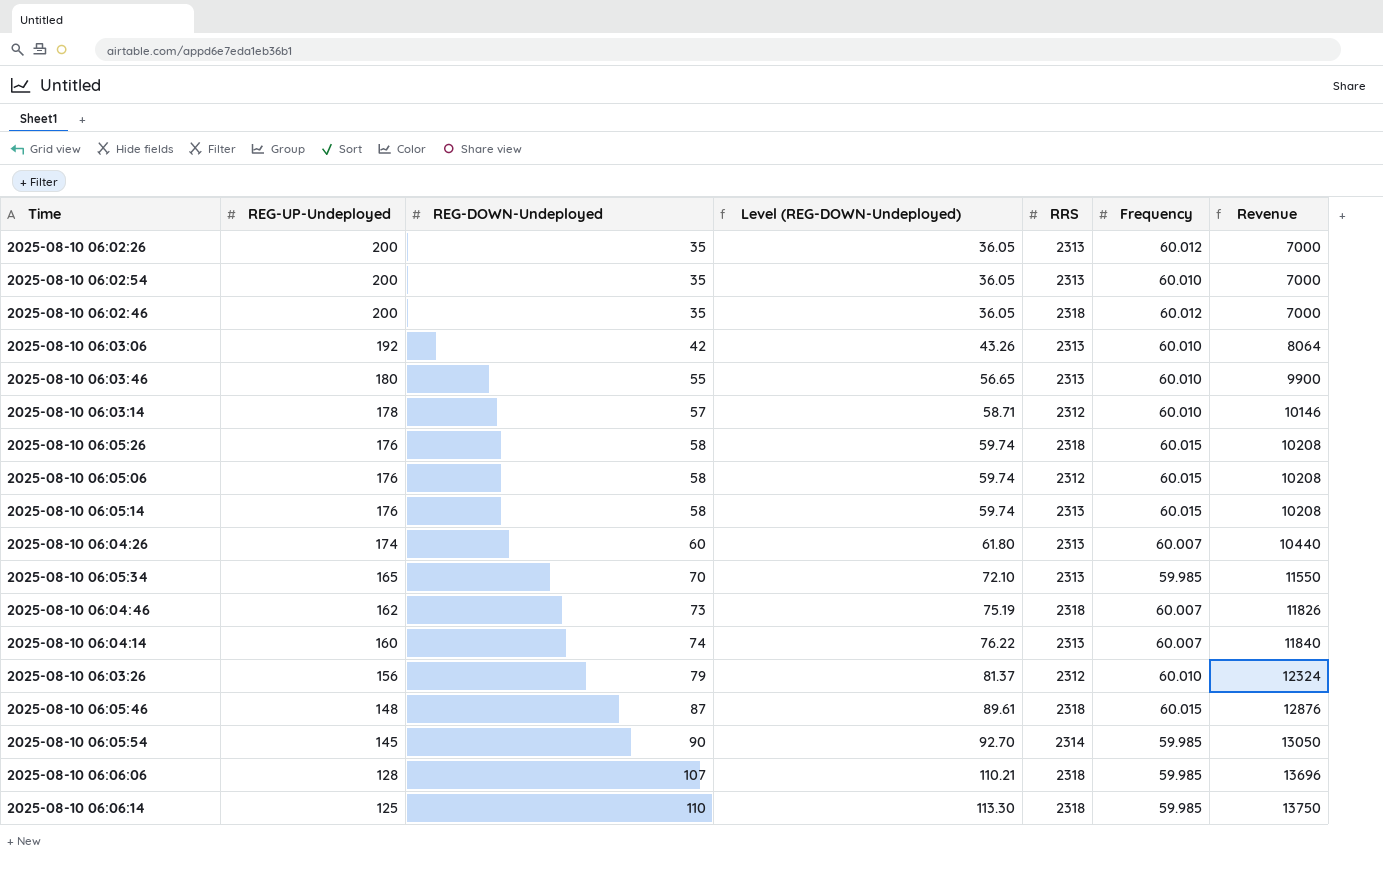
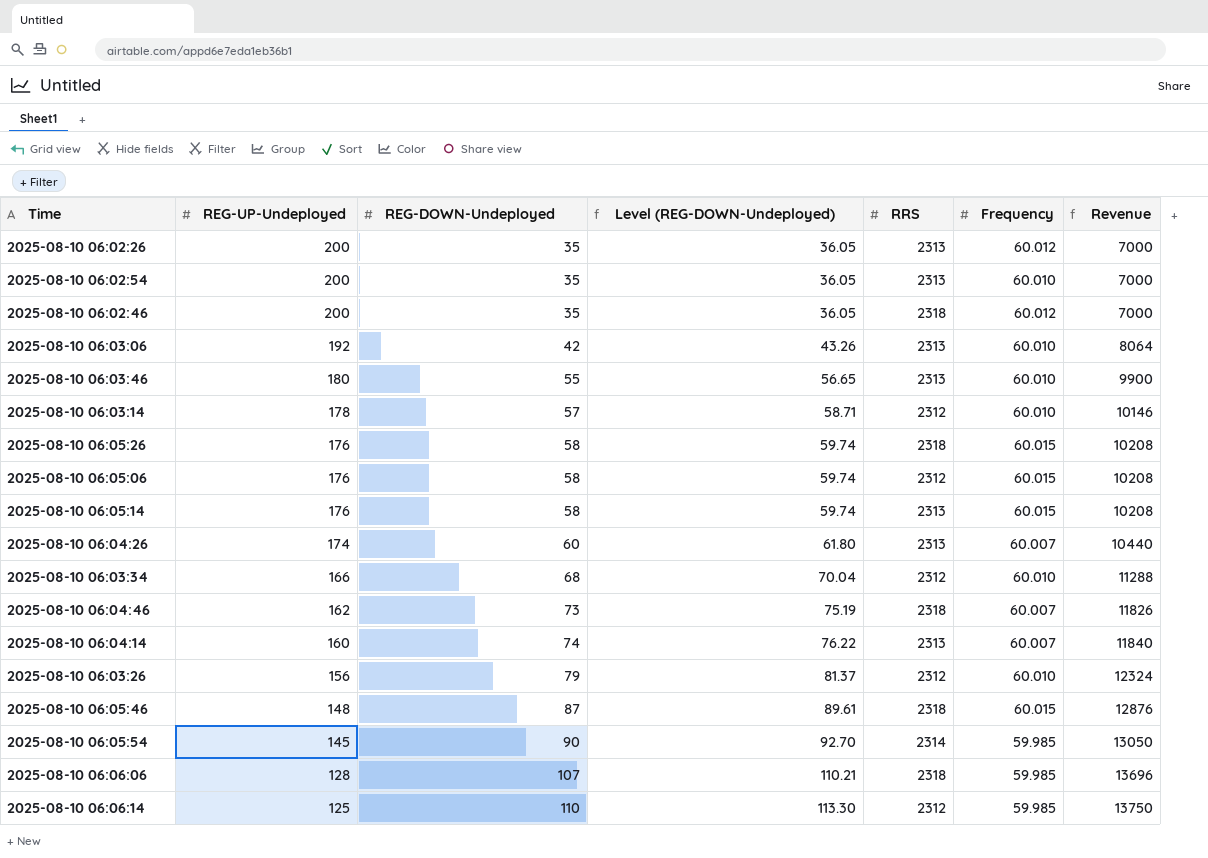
row 2025-08-10 06:05:34: 165 | 70 | 72.10 | 2313 | 59.985 | 11550 -> none
row 2025-08-10 06:03:34: none -> 166 | 68 | 70.04 | 2312 | 60.010 | 11288
2025-08-10 06:06:14 | RRS: 2318 -> 2312

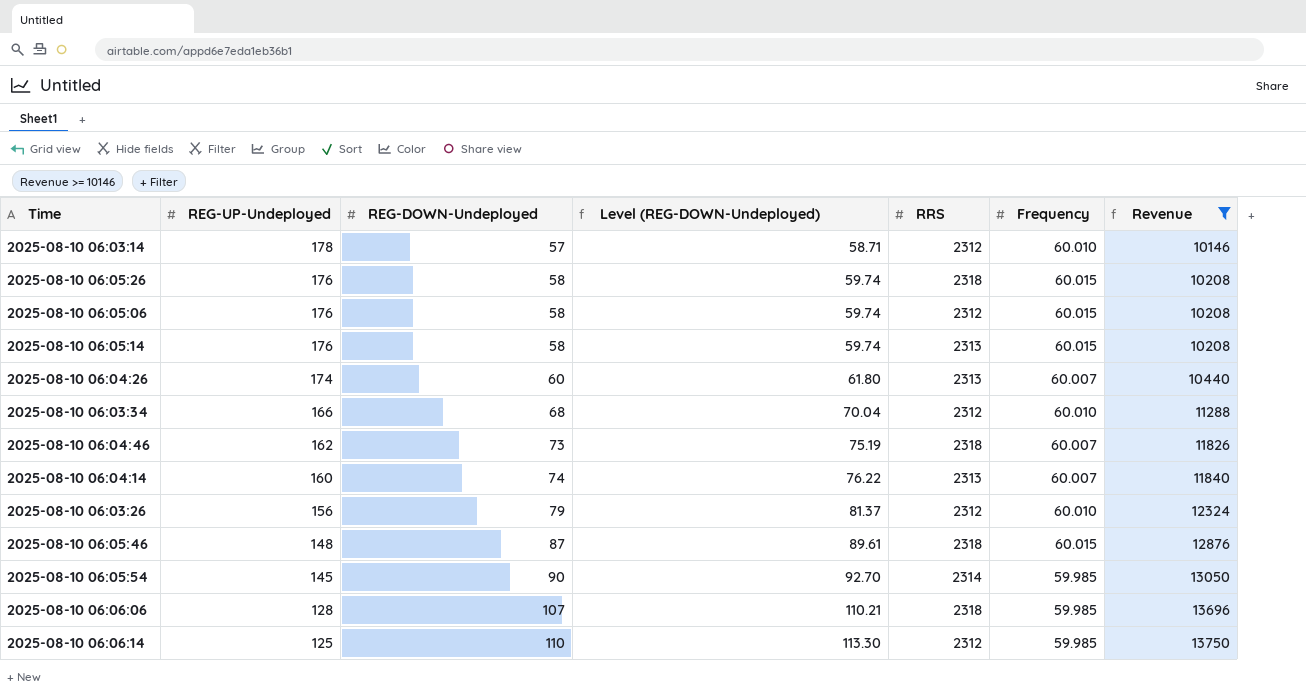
filter: none -> Revenue >= 10146

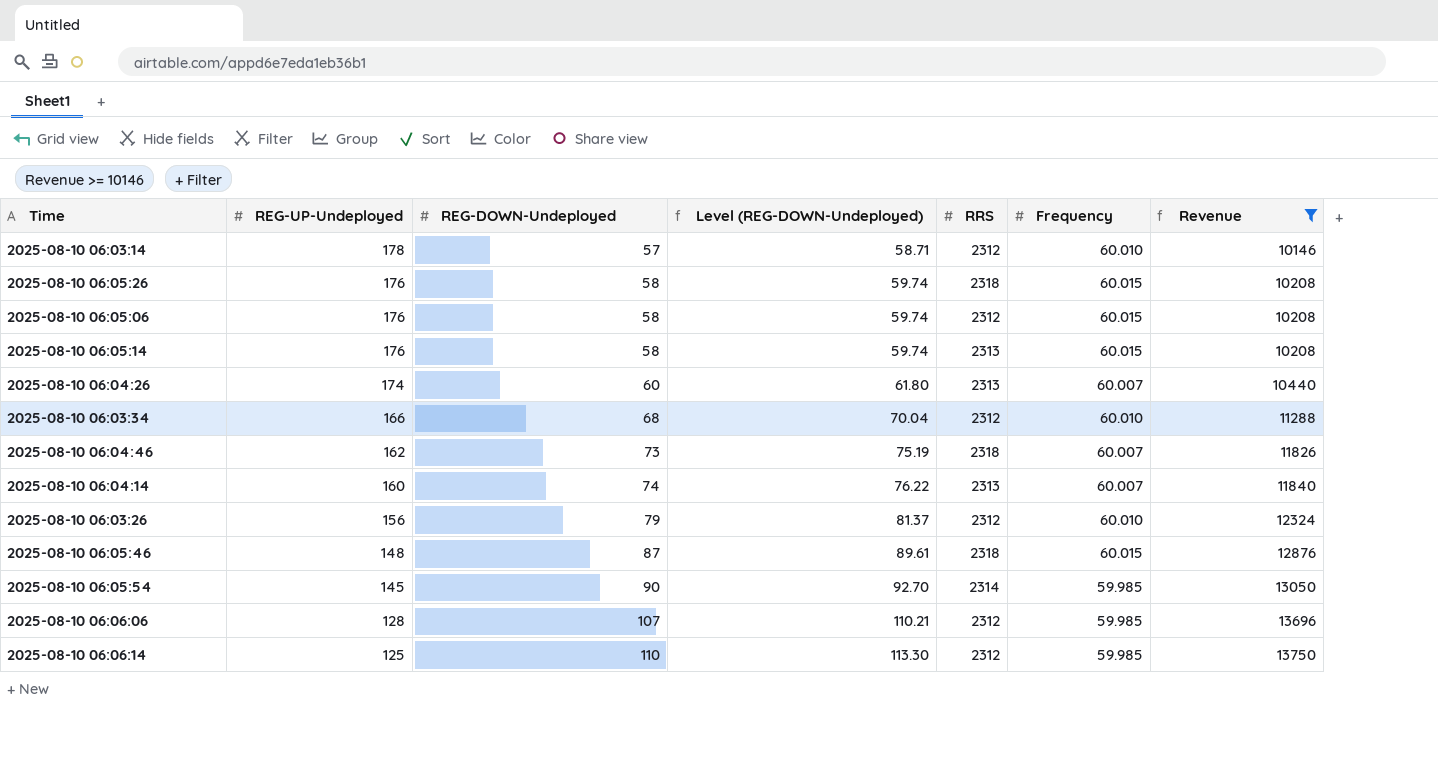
2025-08-10 06:06:06 | RRS: 2318 -> 2312

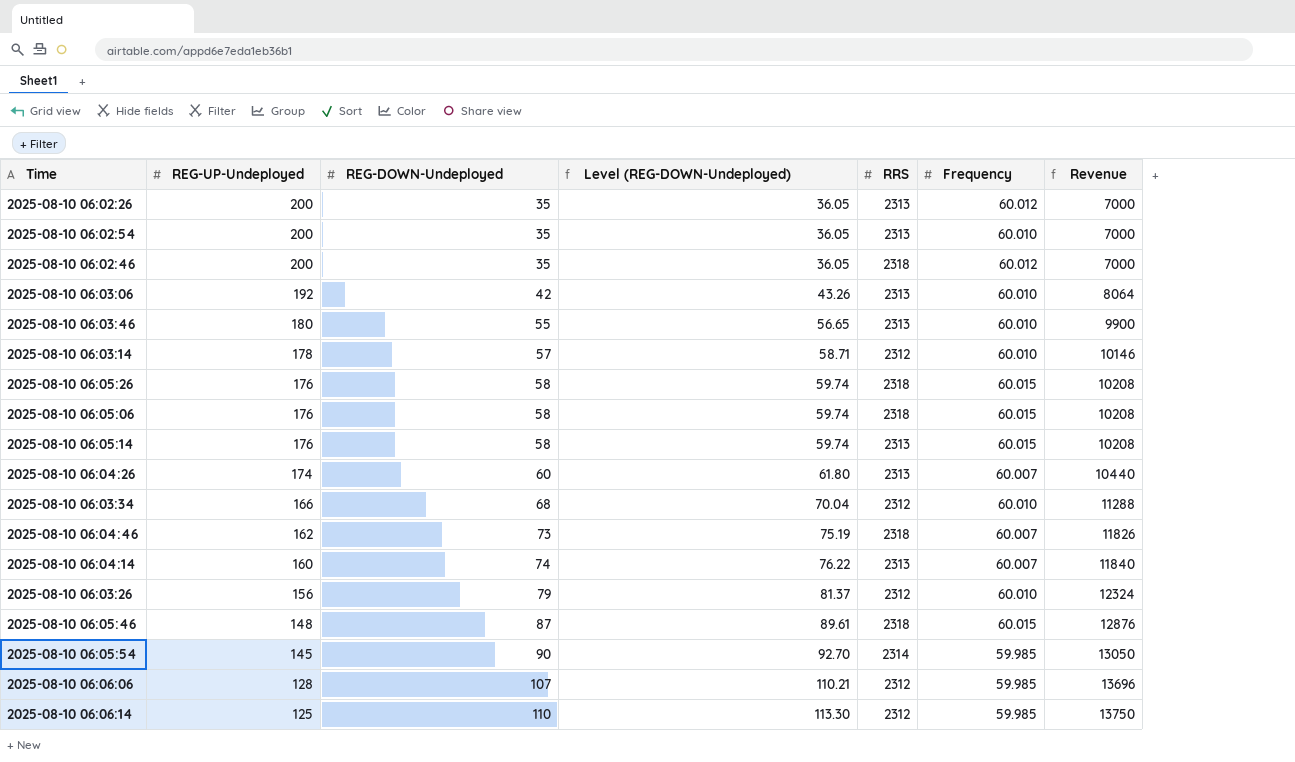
filter: Revenue >= 10146 -> none
2025-08-10 06:05:06 | RRS: 2312 -> 2318

